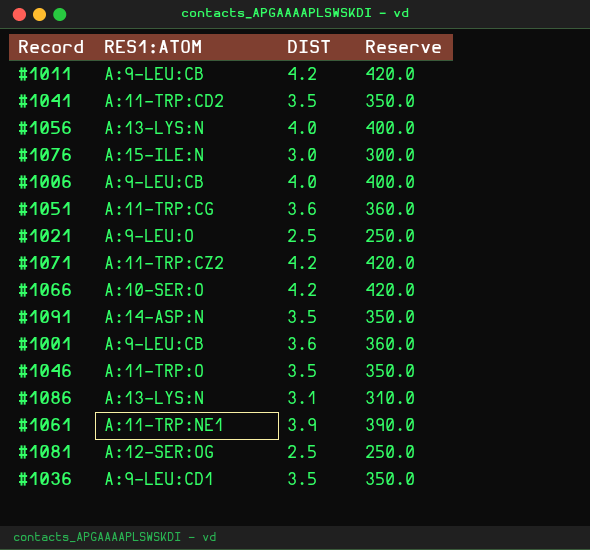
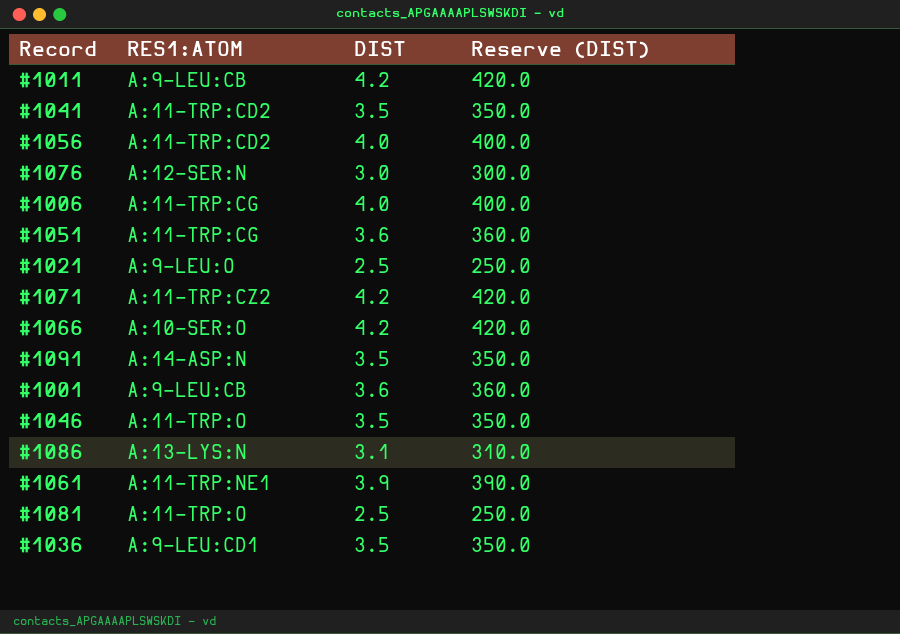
column name: Reserve -> Reserve (DIST)
#1056 | RES1:ATOM: A:13-LYS:N -> A:11-TRP:CD2
#1076 | RES1:ATOM: A:15-ILE:N -> A:12-SER:N
#1006 | RES1:ATOM: A:9-LEU:CB -> A:11-TRP:CG
#1081 | RES1:ATOM: A:12-SER:OG -> A:11-TRP:O

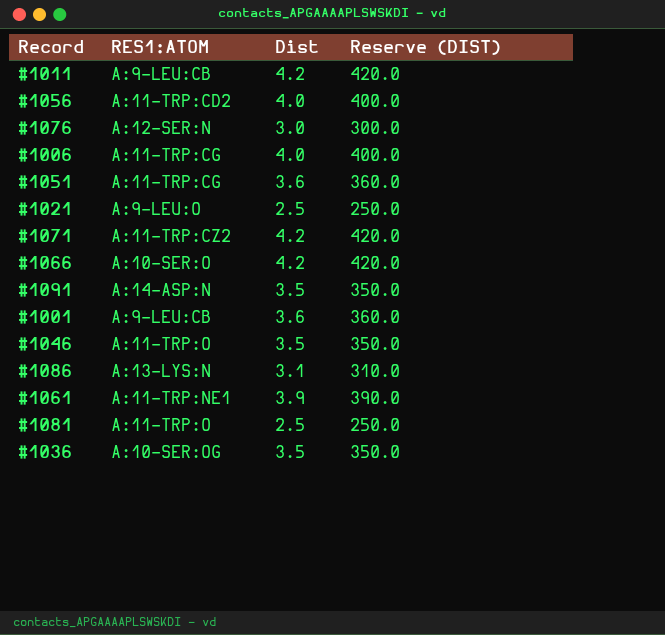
column name: DIST -> Dist
row #1041: A:11-TRP:CD2 | 3.5 | 350.0 -> none
#1036 | RES1:ATOM: A:9-LEU:CD1 -> A:10-SER:OG

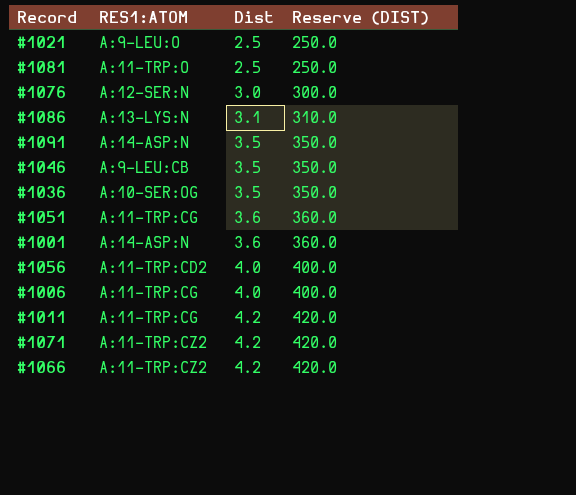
row order: none -> Dist ascending
row #1061: A:11-TRP:NE1 | 3.9 | 390.0 -> none
#1046 | RES1:ATOM: A:11-TRP:O -> A:9-LEU:CB
#1001 | RES1:ATOM: A:9-LEU:CB -> A:14-ASP:N
#1011 | RES1:ATOM: A:9-LEU:CB -> A:11-TRP:CG
#1066 | RES1:ATOM: A:10-SER:O -> A:11-TRP:CZ2

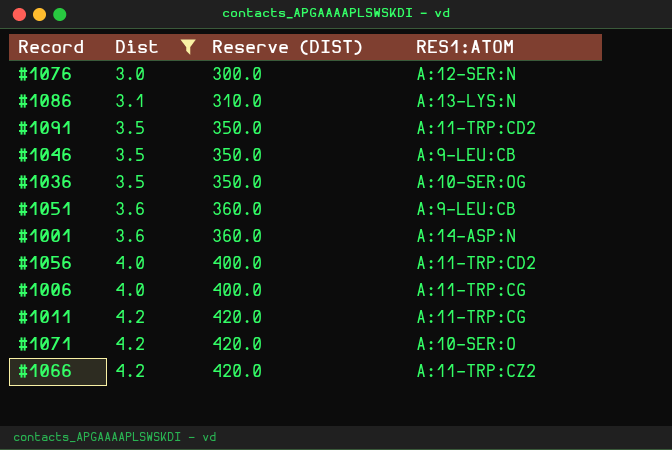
filter: none -> Dist != 2.5
column RES1:ATOM | position: 2 -> 4
#1091 | RES1:ATOM: A:14-ASP:N -> A:11-TRP:CD2
#1051 | RES1:ATOM: A:11-TRP:CG -> A:9-LEU:CB
#1071 | RES1:ATOM: A:11-TRP:CZ2 -> A:10-SER:O

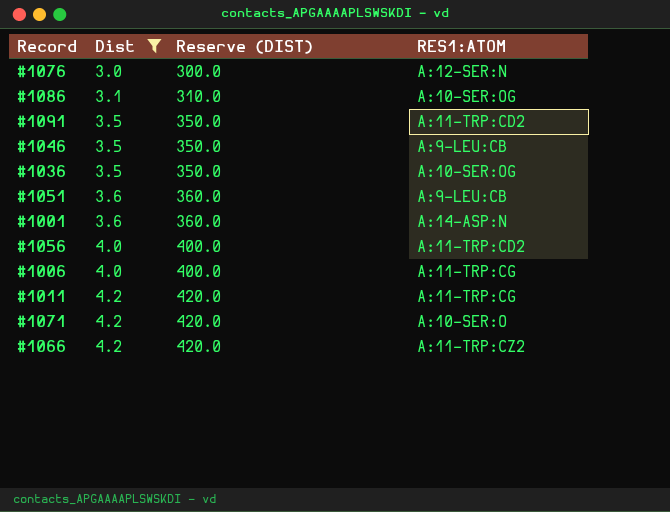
#1086 | RES1:ATOM: A:13-LYS:N -> A:10-SER:OG

